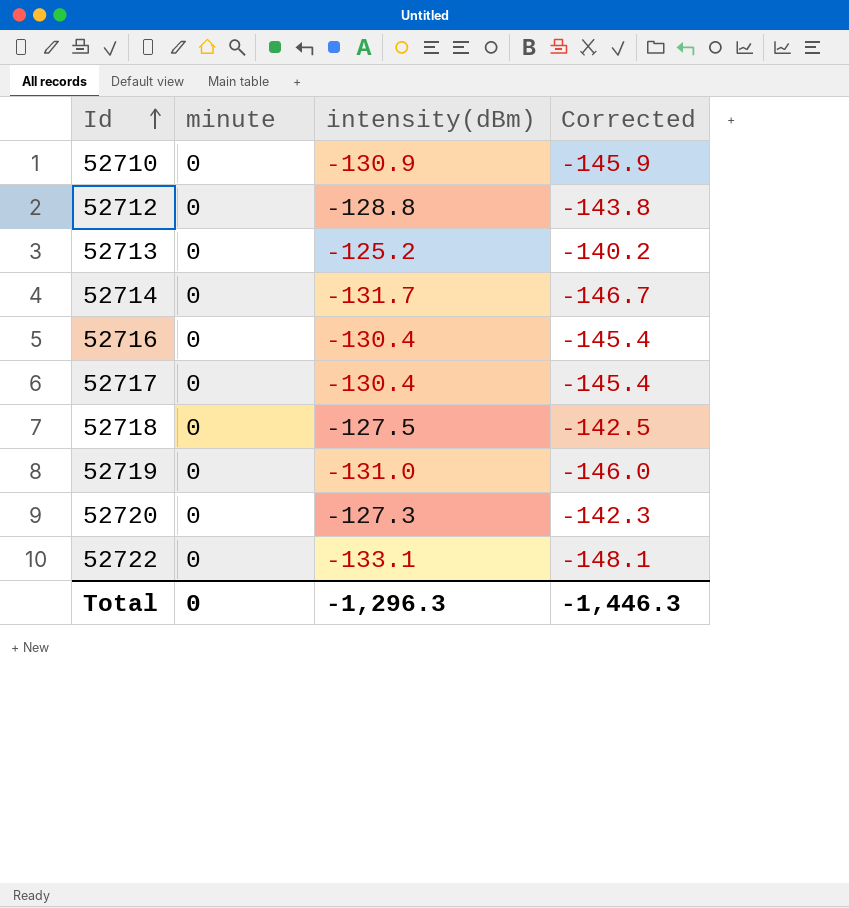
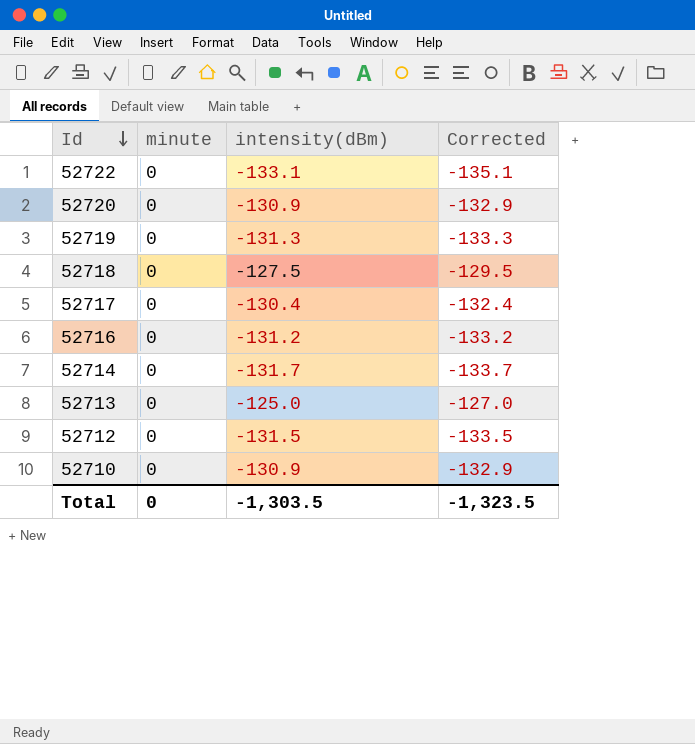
row order: Id ascending -> Id descending
column Corrected | formula: [intensity(dBm)] - 15 -> [intensity(dBm)] - 2
52720 | intensity(dBm): -127.3 -> -130.9
52719 | intensity(dBm): -131.0 -> -131.3
52716 | intensity(dBm): -130.4 -> -131.2
52713 | intensity(dBm): -125.2 -> -125.0
52712 | intensity(dBm): -128.8 -> -131.5
Total | intensity(dBm): -1,296.3 -> -1,303.5
Total | Corrected: -1,446.3 -> -1,323.5

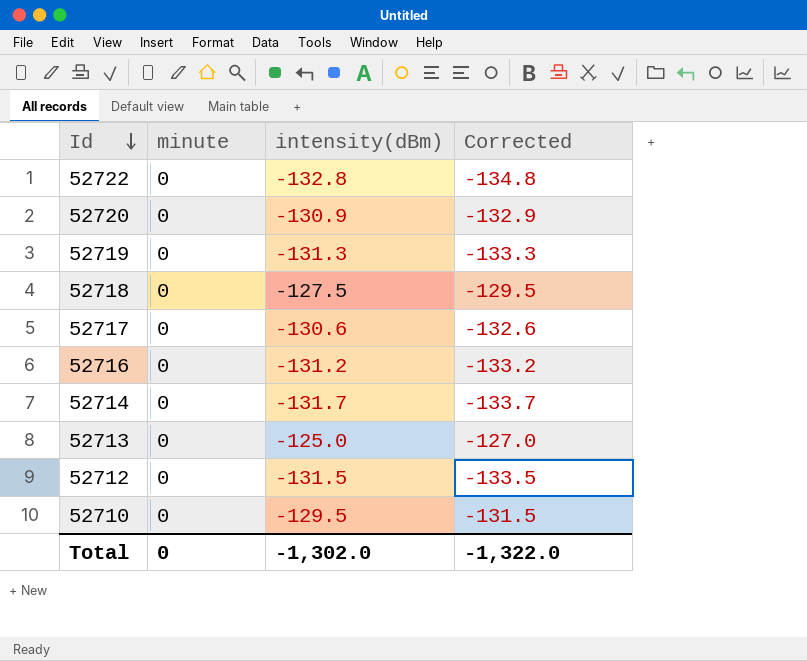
52722 | intensity(dBm): -133.1 -> -132.8
52722 | Corrected: -135.1 -> -134.8
52717 | intensity(dBm): -130.4 -> -130.6
52717 | Corrected: -132.4 -> -132.6
52710 | intensity(dBm): -130.9 -> -129.5
52710 | Corrected: -132.9 -> -131.5
Total | intensity(dBm): -1,303.5 -> -1,302.0
Total | Corrected: -1,323.5 -> -1,322.0

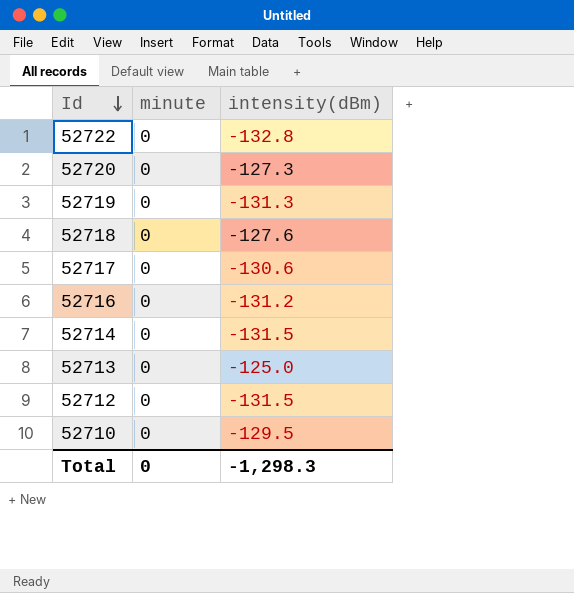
column Corrected | formula: [intensity(dBm)] - 2 -> none
52720 | intensity(dBm): -130.9 -> -127.3
52718 | intensity(dBm): -127.5 -> -127.6
52714 | intensity(dBm): -131.7 -> -131.5
Total | intensity(dBm): -1,302.0 -> -1,298.3

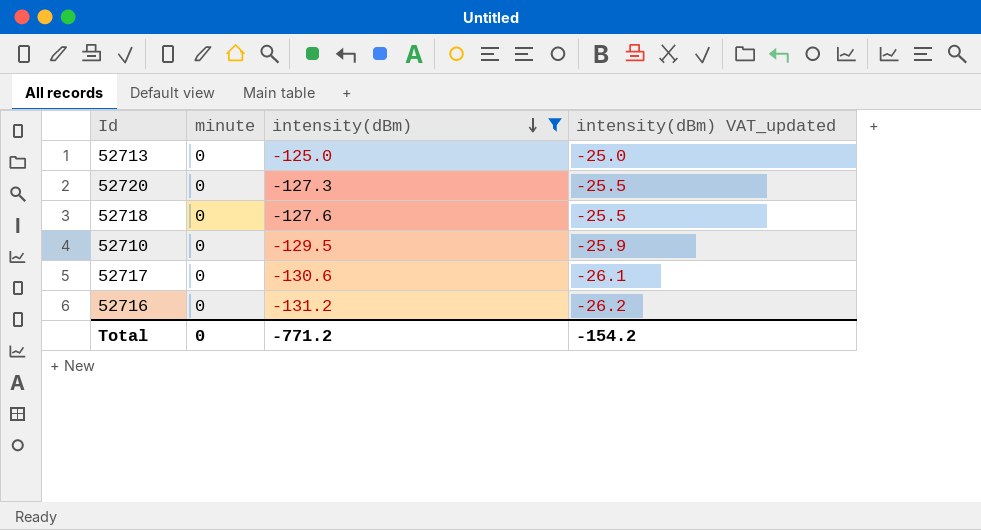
filter: none -> intensity(dBm) >= -131.2
row order: Id descending -> intensity(dBm) descending
column intensity(dBm) VAT_updated | formula: none -> [intensity(dBm)] * 0.2
Total | intensity(dBm): -1,298.3 -> -771.2

